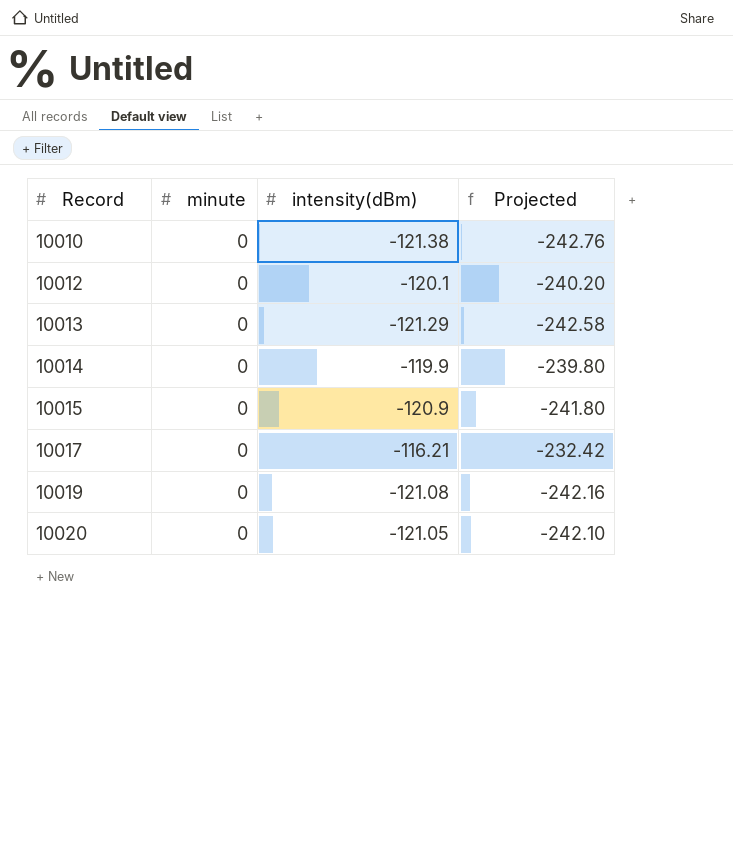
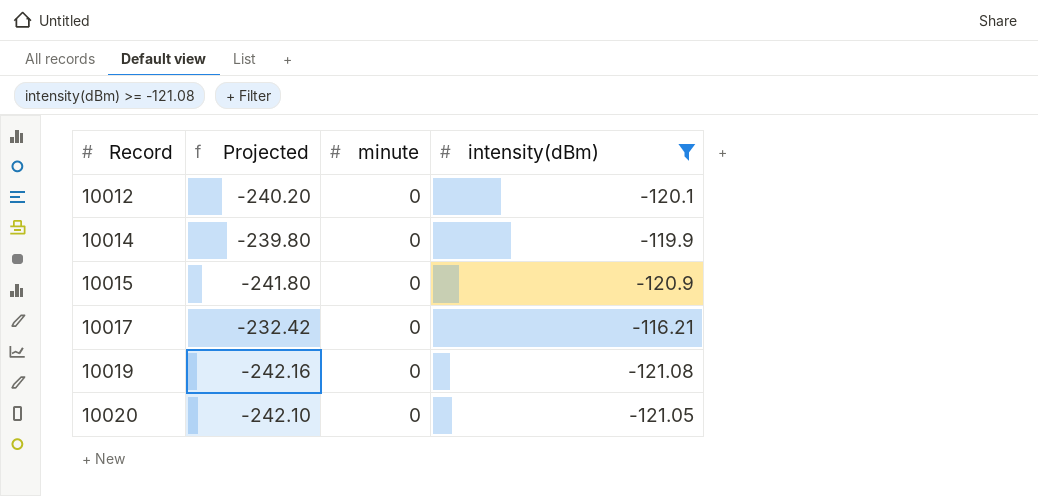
filter: none -> intensity(dBm) >= -121.08
column Projected | position: 4 -> 2

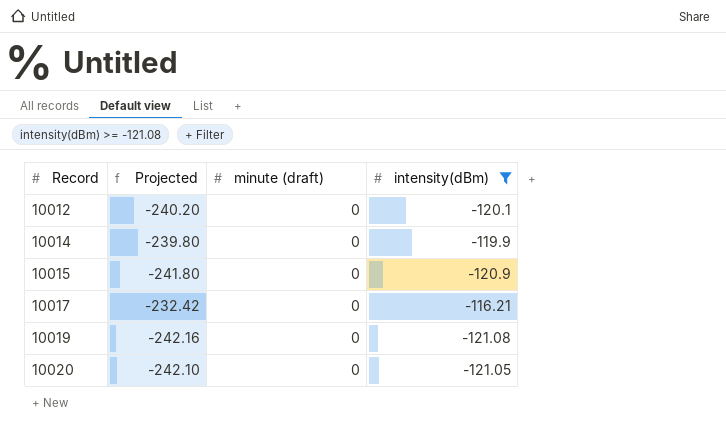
column name: minute -> minute (draft)

